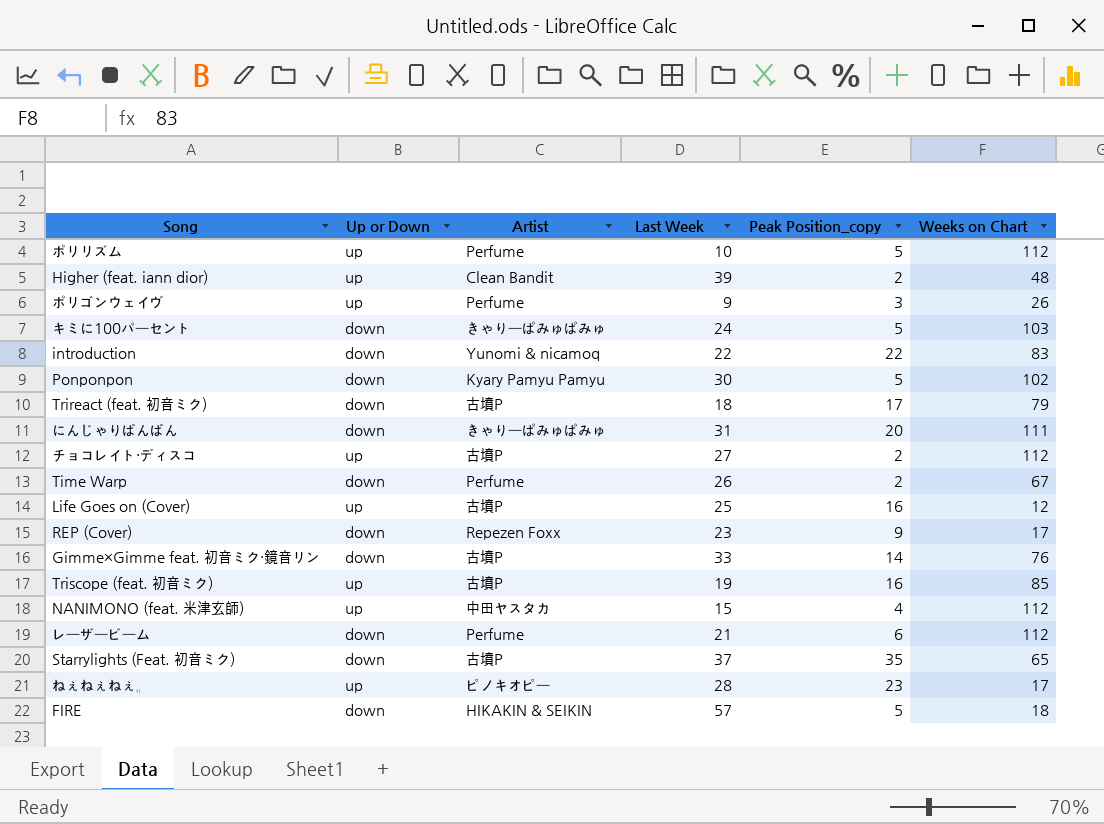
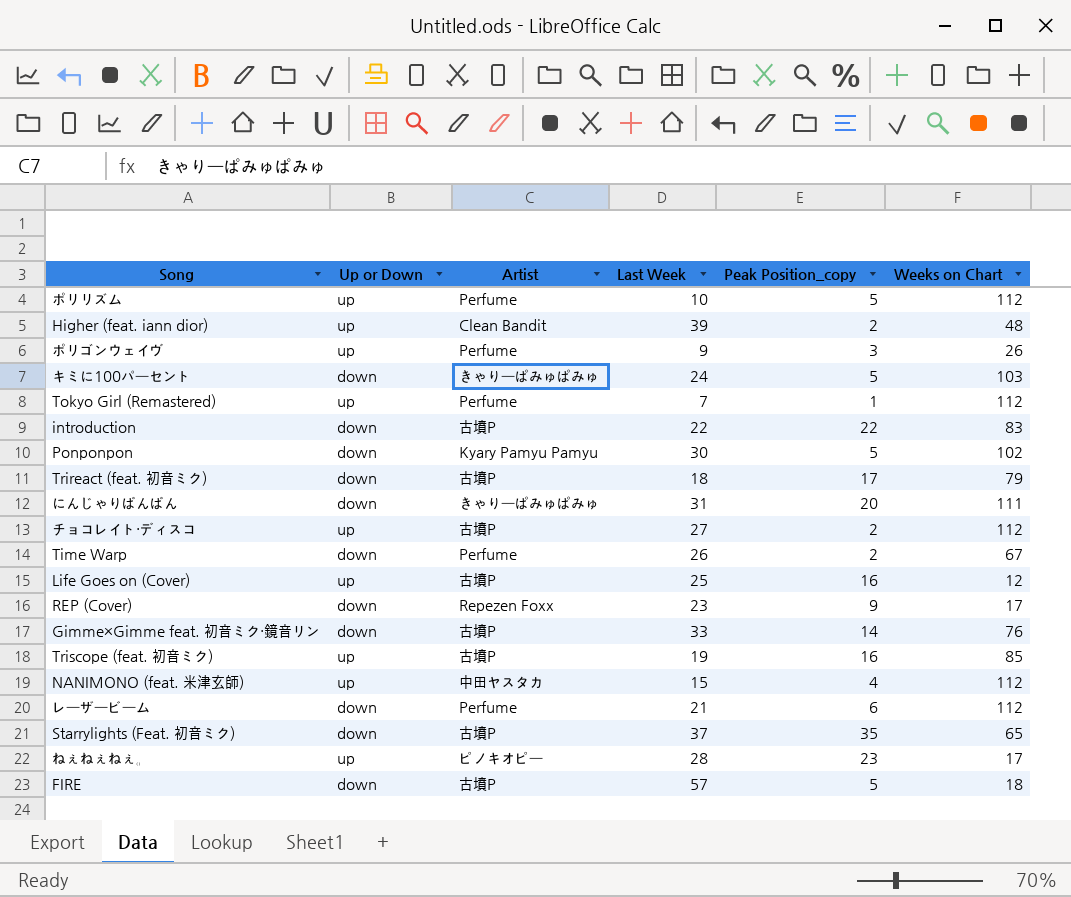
row Tokyo Girl (Remastered): none -> up | Perfume | 7 | 1 | 112
introduction | Artist: Yunomi & nicamoq -> 古墳P
FIRE | Artist: HIKAKIN & SEIKIN -> 古墳P

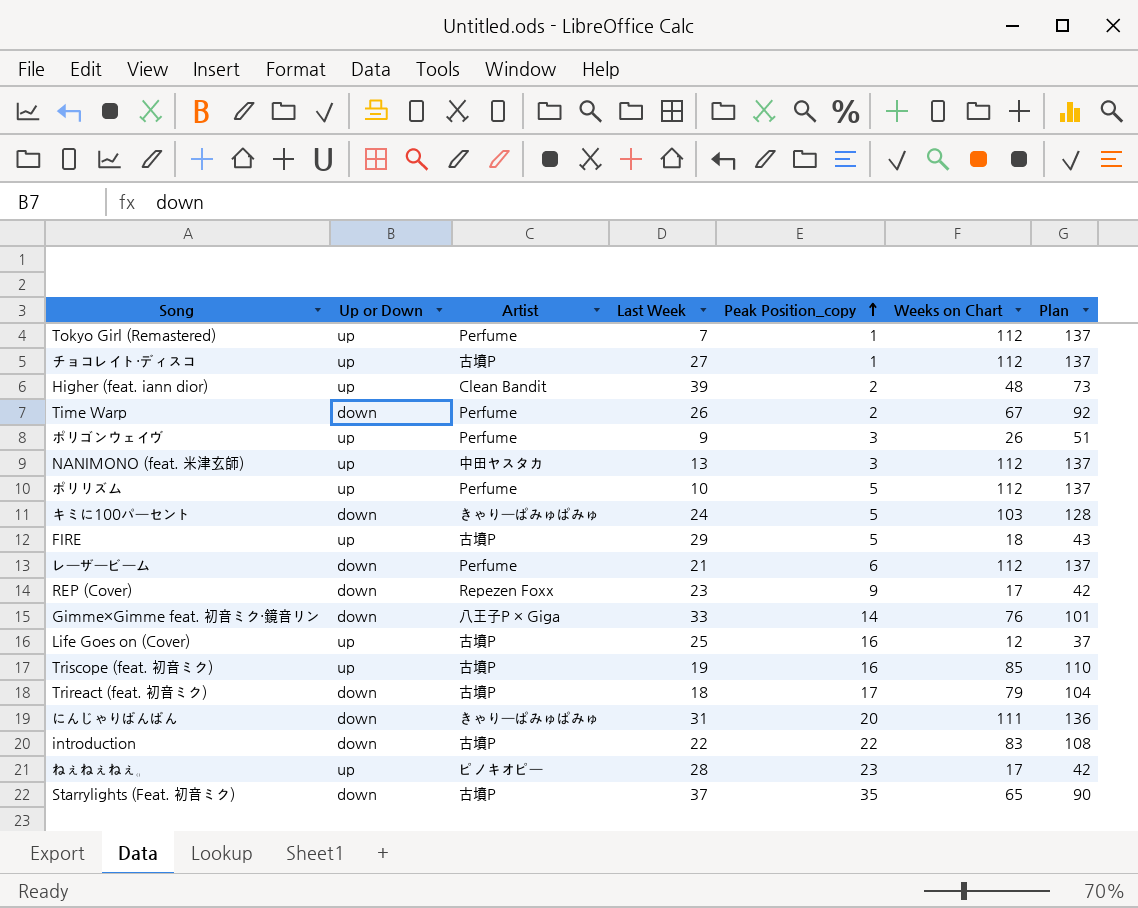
row order: none -> Peak Position_copy ascending
column Plan | formula: none -> [Weeks on Chart] + 25
row Ponponpon: down | Kyary Pamyu Pamyu | 30 | 5 | 102 -> none
チョコレイト・ディスコ | Peak Position_copy: 2 -> 1
NANIMONO (feat. 米津玄師) | Last Week: 15 -> 13
NANIMONO (feat. 米津玄師) | Peak Position_copy: 4 -> 3
FIRE | Up or Down: down -> up
FIRE | Last Week: 57 -> 29
Gimme×Gimme feat. 初音ミク・鏡音リン | Artist: 古墳P -> 八王子P × Giga

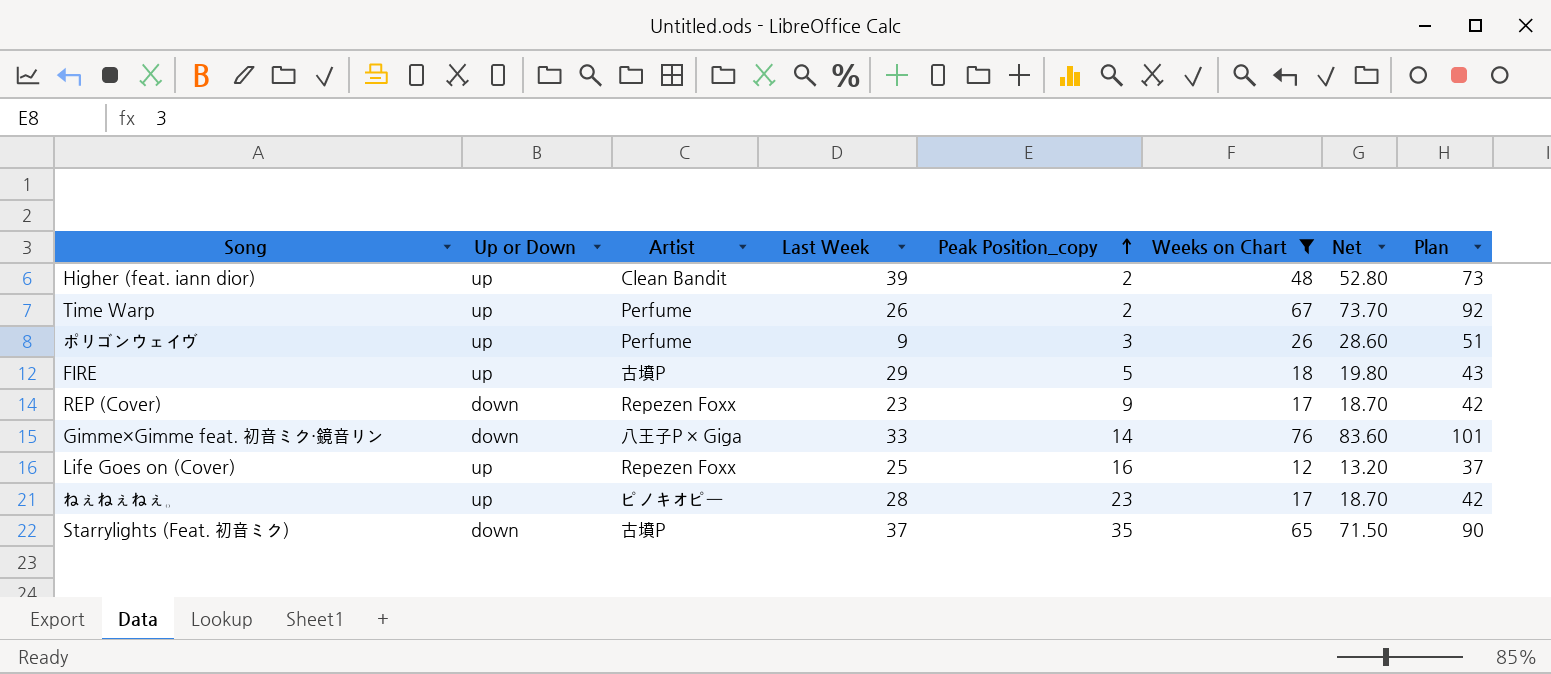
filter: none -> Weeks on Chart <= 76
column Net | formula: none -> [Weeks on Chart] * 1.1
Time Warp | Up or Down: down -> up
Life Goes on (Cover) | Artist: 古墳P -> Repezen Foxx

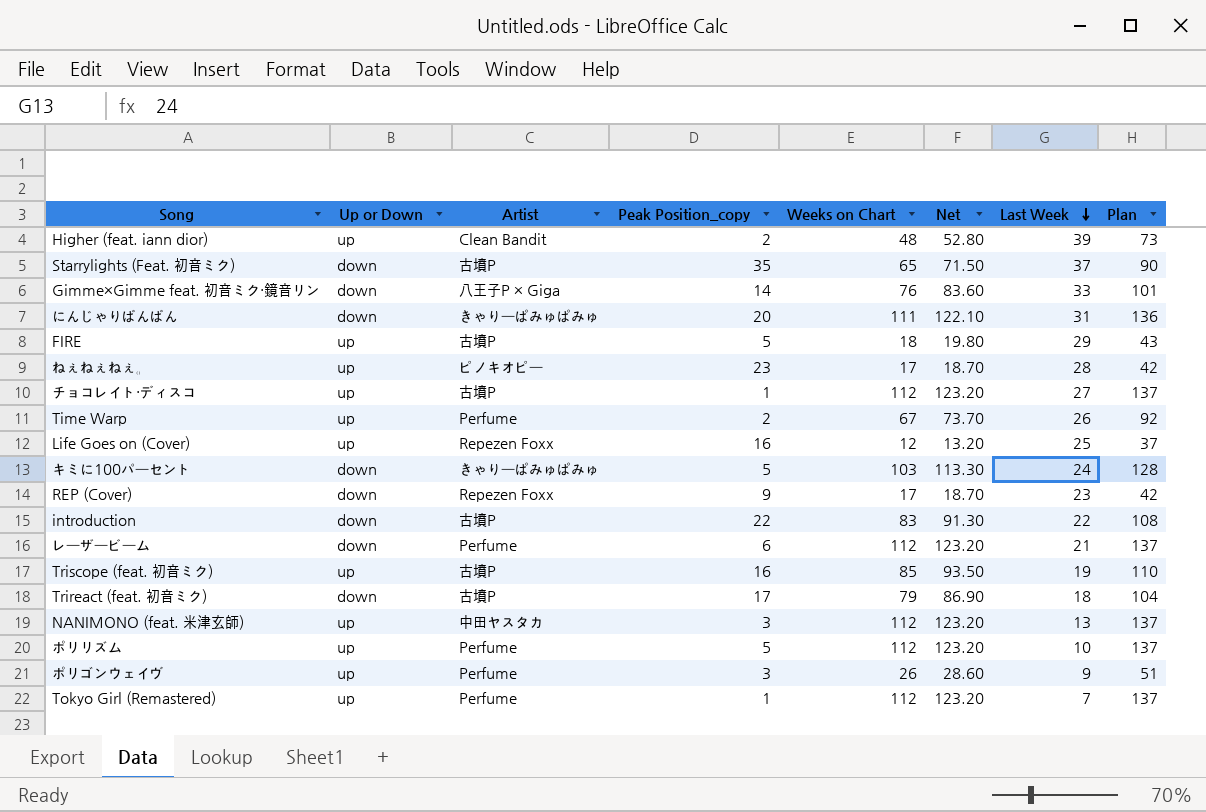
filter: Weeks on Chart <= 76 -> none
row order: Peak Position_copy ascending -> Last Week descending
column Last Week | position: 4 -> 7

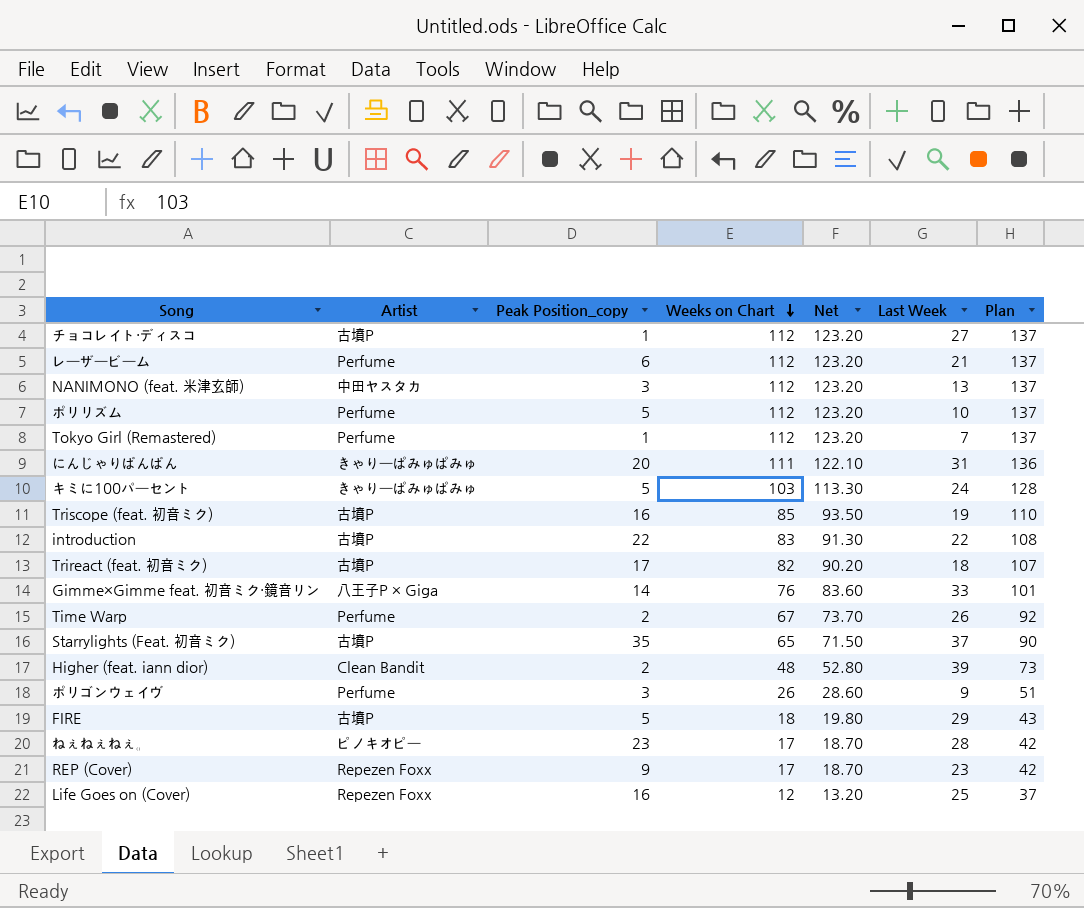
row order: Last Week descending -> Weeks on Chart descending
column Up or Down | position: 2 -> none
Trireact (feat. 初音ミク) | Weeks on Chart: 79 -> 82
Trireact (feat. 初音ミク) | Net: 86.90 -> 90.20
Trireact (feat. 初音ミク) | Plan: 104 -> 107

